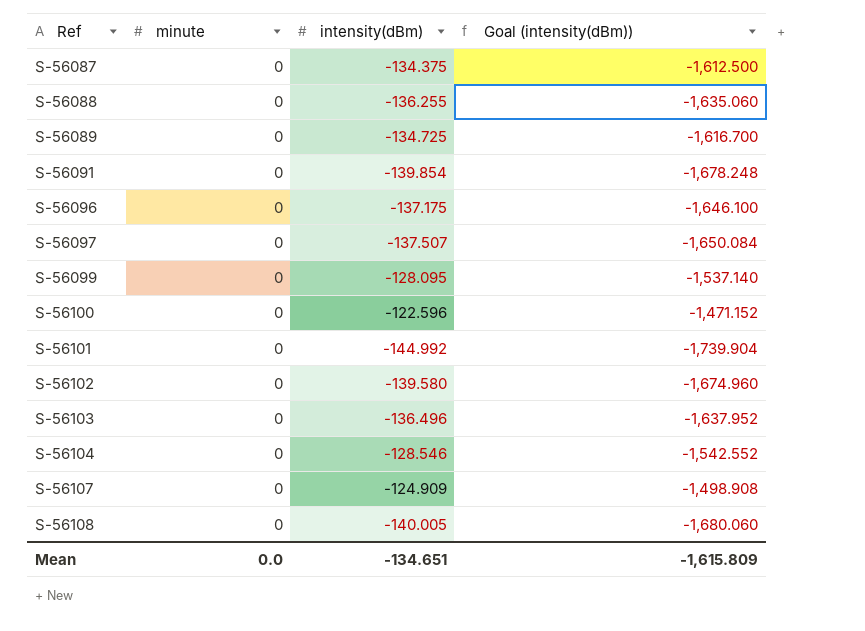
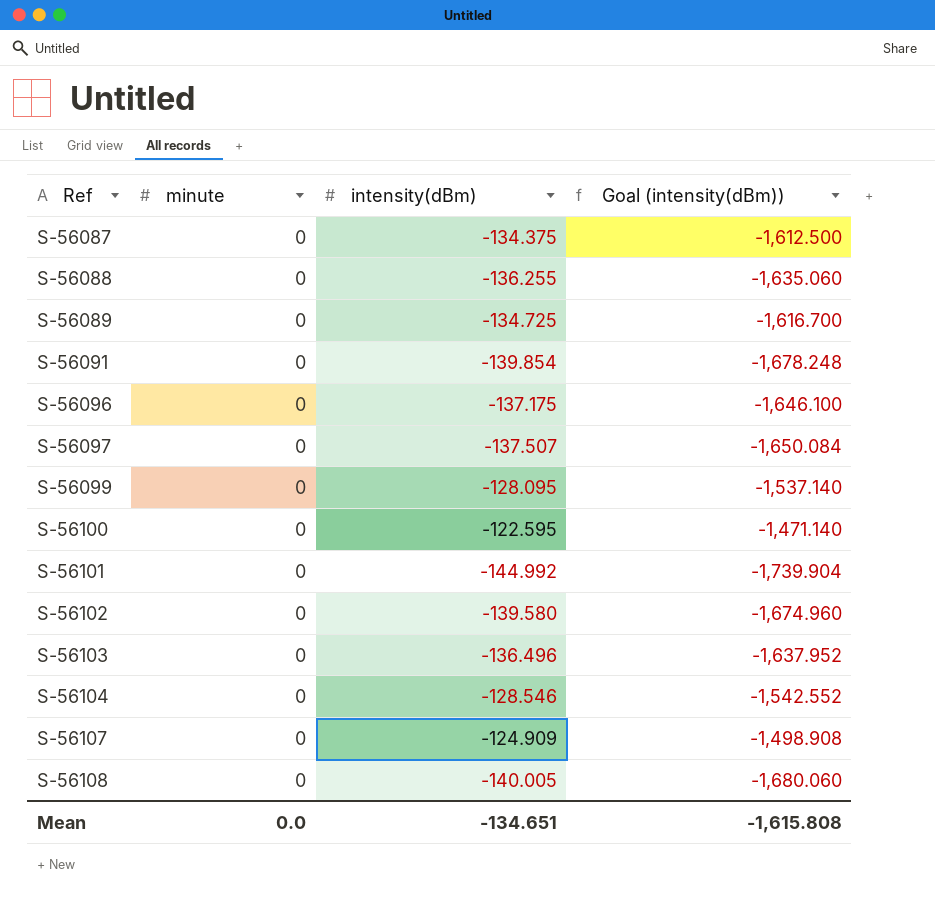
S-56100 | intensity(dBm): -122.596 -> -122.595
S-56100 | Goal (intensity(dBm)): -1,471.152 -> -1,471.140
Mean | Goal (intensity(dBm)): -1,615.809 -> -1,615.808

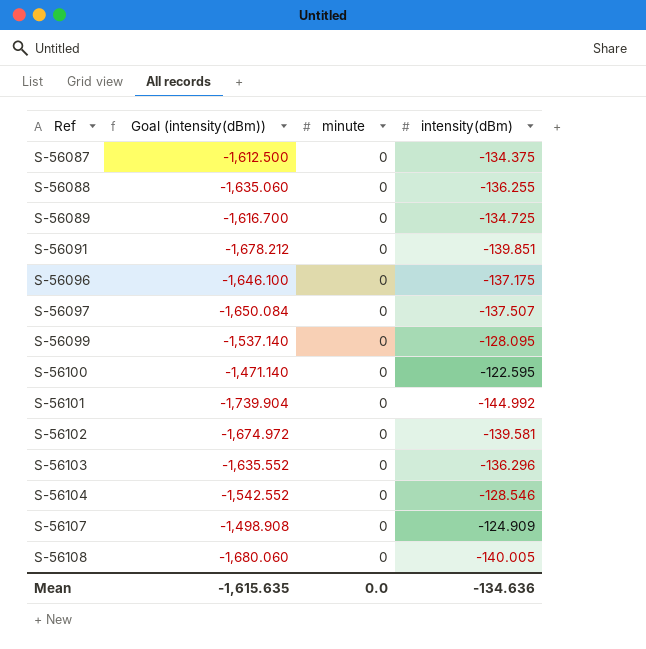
column Goal (intensity(dBm)) | position: 4 -> 2
S-56091 | Goal (intensity(dBm)): -1,678.248 -> -1,678.212
S-56091 | intensity(dBm): -139.854 -> -139.851
S-56102 | Goal (intensity(dBm)): -1,674.960 -> -1,674.972
S-56102 | intensity(dBm): -139.580 -> -139.581
S-56103 | Goal (intensity(dBm)): -1,637.952 -> -1,635.552
S-56103 | intensity(dBm): -136.496 -> -136.296
Mean | Goal (intensity(dBm)): -1,615.808 -> -1,615.635
Mean | intensity(dBm): -134.651 -> -134.636

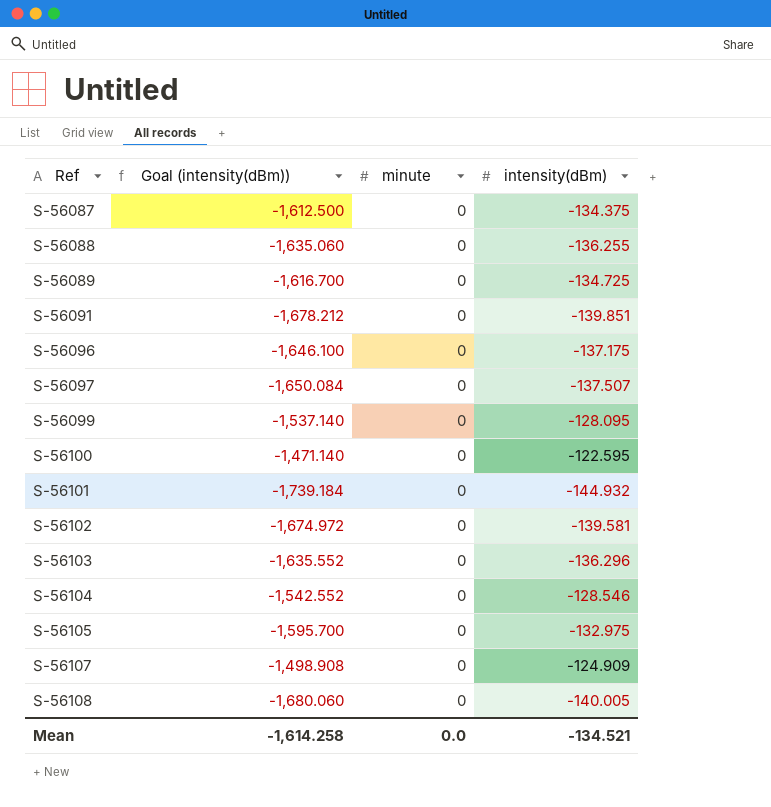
S-56101 | Goal (intensity(dBm)): -1,739.904 -> -1,739.184
S-56101 | intensity(dBm): -144.992 -> -144.932
row S-56105: none -> -1,595.700 | 0 | -132.975
Mean | Goal (intensity(dBm)): -1,615.635 -> -1,614.258
Mean | intensity(dBm): -134.636 -> -134.521

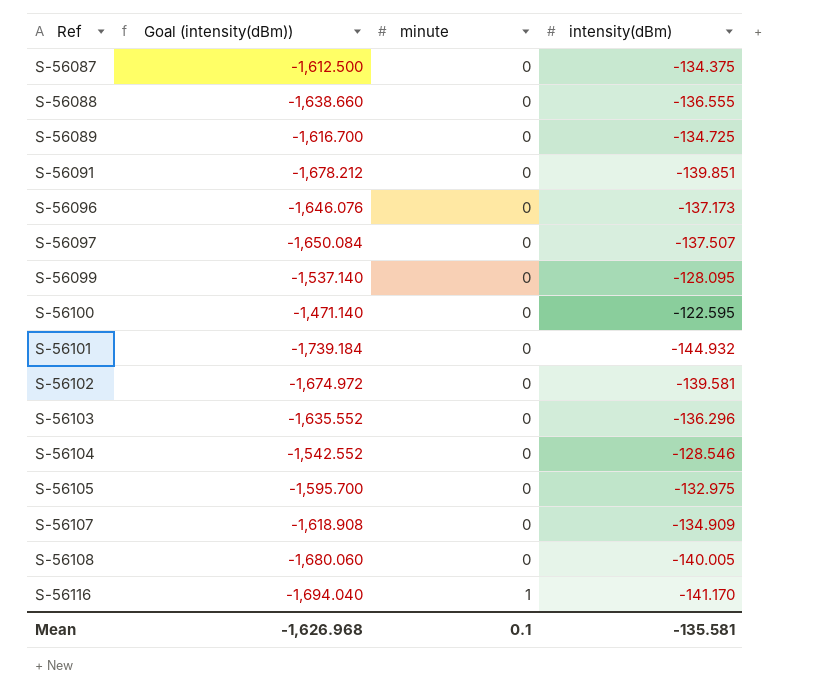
S-56088 | Goal (intensity(dBm)): -1,635.060 -> -1,638.660
S-56088 | intensity(dBm): -136.255 -> -136.555
S-56096 | Goal (intensity(dBm)): -1,646.100 -> -1,646.076
S-56096 | intensity(dBm): -137.175 -> -137.173
S-56107 | Goal (intensity(dBm)): -1,498.908 -> -1,618.908
S-56107 | intensity(dBm): -124.909 -> -134.909
row S-56116: none -> -1,694.040 | 1 | -141.170
Mean | Goal (intensity(dBm)): -1,614.258 -> -1,626.968
Mean | minute: 0.0 -> 0.1
Mean | intensity(dBm): -134.521 -> -135.581

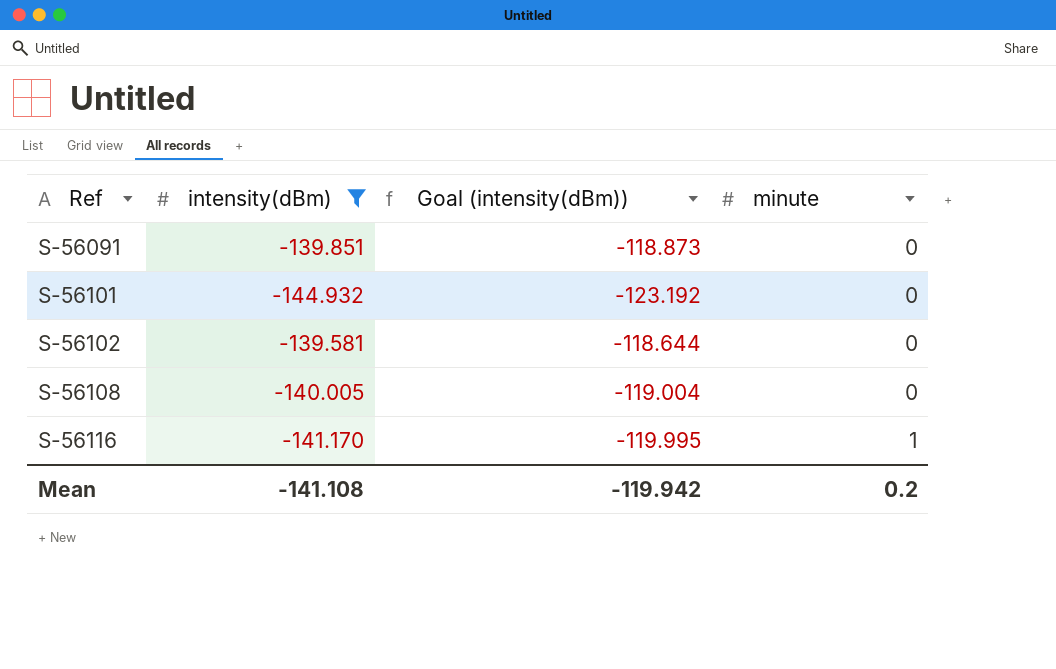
filter: none -> intensity(dBm) <= -139.581
column intensity(dBm) | position: 4 -> 2
column Goal (intensity(dBm)) | formula: [intensity(dBm)] * 12 -> [intensity(dBm)] * 0.85
Mean | intensity(dBm): -135.581 -> -141.108
Mean | Goal (intensity(dBm)): -1,626.968 -> -119.942
Mean | minute: 0.1 -> 0.2

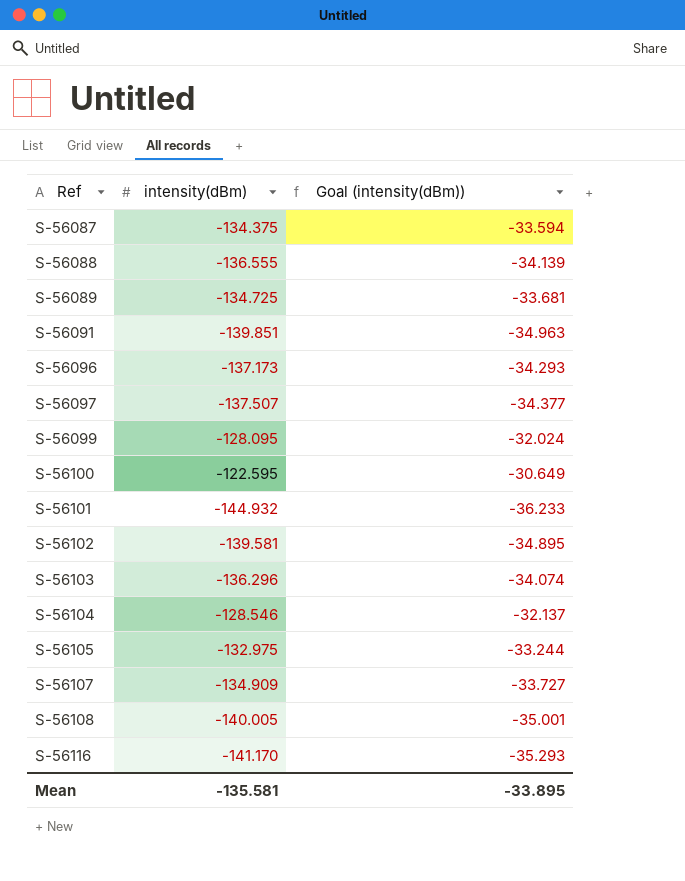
filter: intensity(dBm) <= -139.581 -> none
column minute | position: 4 -> none
column Goal (intensity(dBm)) | formula: [intensity(dBm)] * 0.85 -> [intensity(dBm)] * 0.25
Mean | intensity(dBm): -141.108 -> -135.581
Mean | Goal (intensity(dBm)): -119.942 -> -33.895

